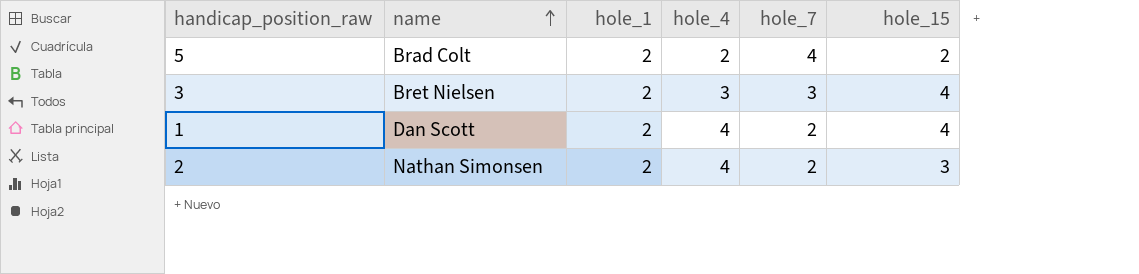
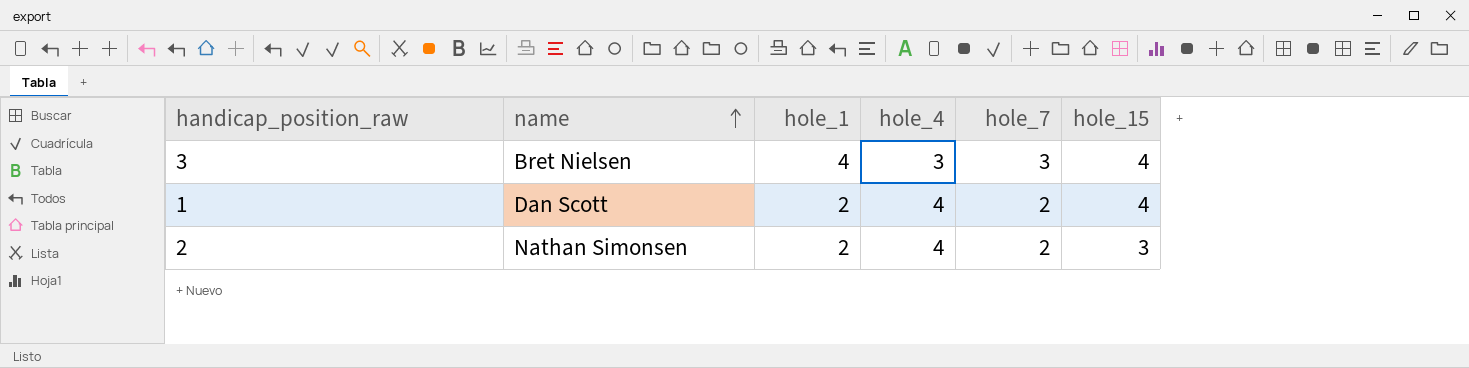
row 5: Brad Colt | 2 | 2 | 4 | 2 -> none
3 | hole_1: 2 -> 4

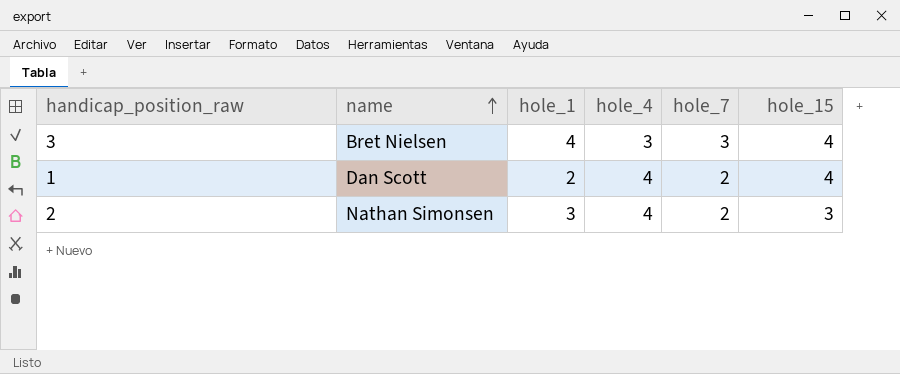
2 | hole_1: 2 -> 3

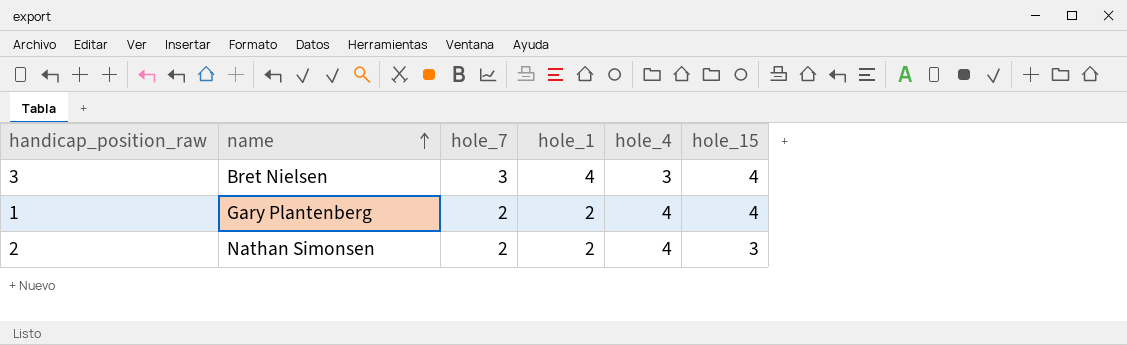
column hole_7 | position: 5 -> 3
1 | name: Dan Scott -> Gary Plantenberg
2 | hole_1: 3 -> 2

